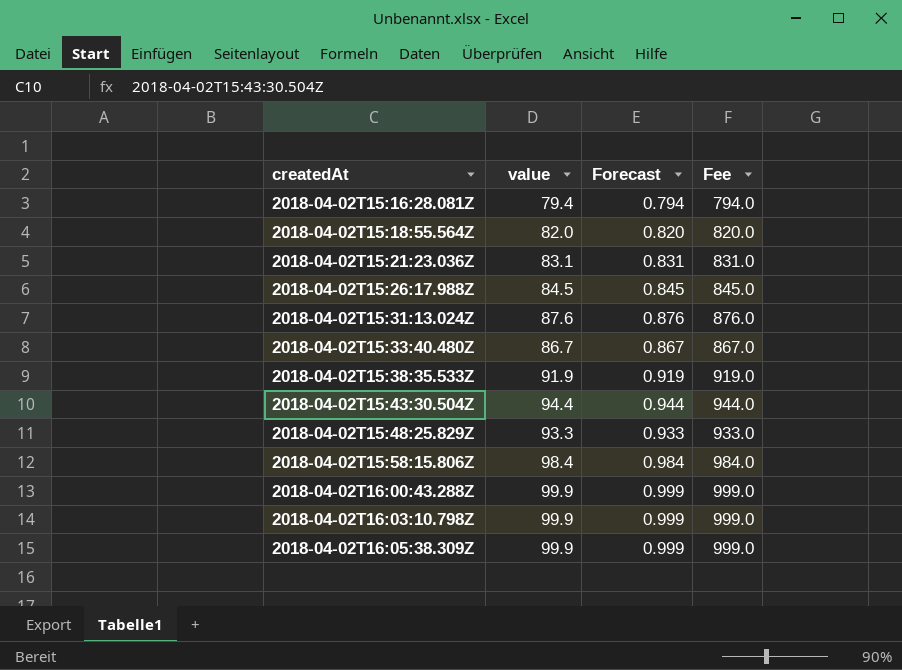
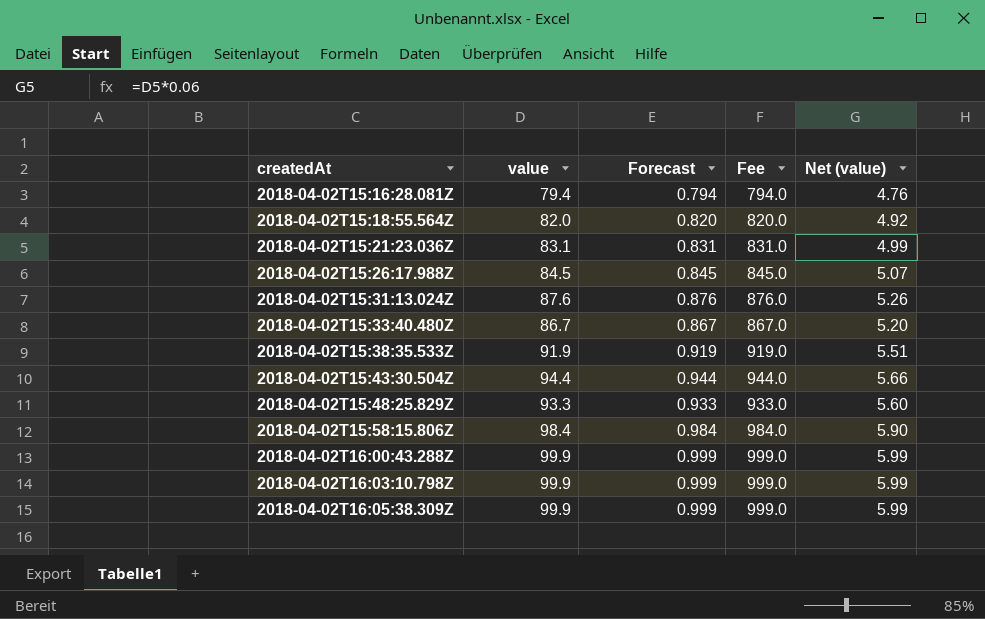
column Net (value) | formula: none -> [value] * 0.06

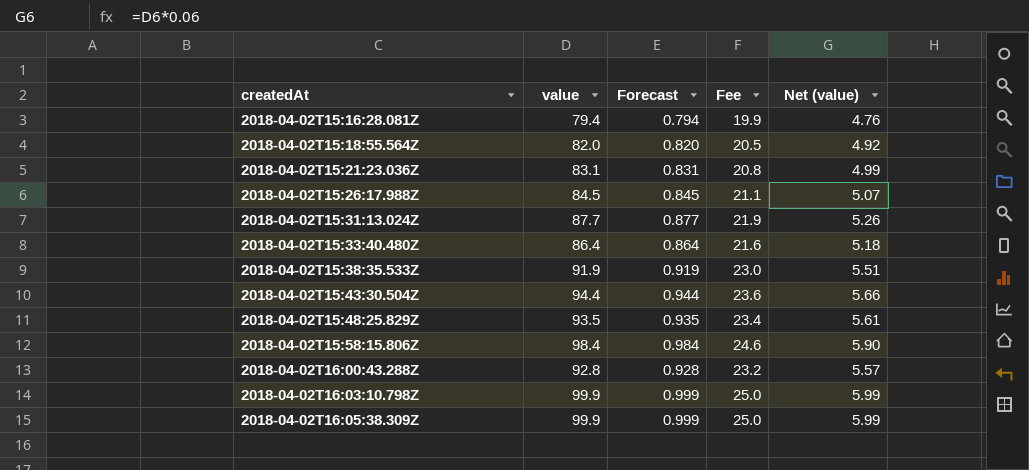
column Fee | formula: [value] * 10 -> [value] * 0.25
2018-04-02T15:31:13.024Z | value: 87.6 -> 87.7
2018-04-02T15:31:13.024Z | Forecast: 0.876 -> 0.877
2018-04-02T15:33:40.480Z | value: 86.7 -> 86.4
2018-04-02T15:33:40.480Z | Forecast: 0.867 -> 0.864
2018-04-02T15:33:40.480Z | Net (value): 5.20 -> 5.18
2018-04-02T15:48:25.829Z | value: 93.3 -> 93.5
2018-04-02T15:48:25.829Z | Forecast: 0.933 -> 0.935
2018-04-02T15:48:25.829Z | Net (value): 5.60 -> 5.61
2018-04-02T16:00:43.288Z | value: 99.9 -> 92.8
2018-04-02T16:00:43.288Z | Forecast: 0.999 -> 0.928
2018-04-02T16:00:43.288Z | Net (value): 5.99 -> 5.57

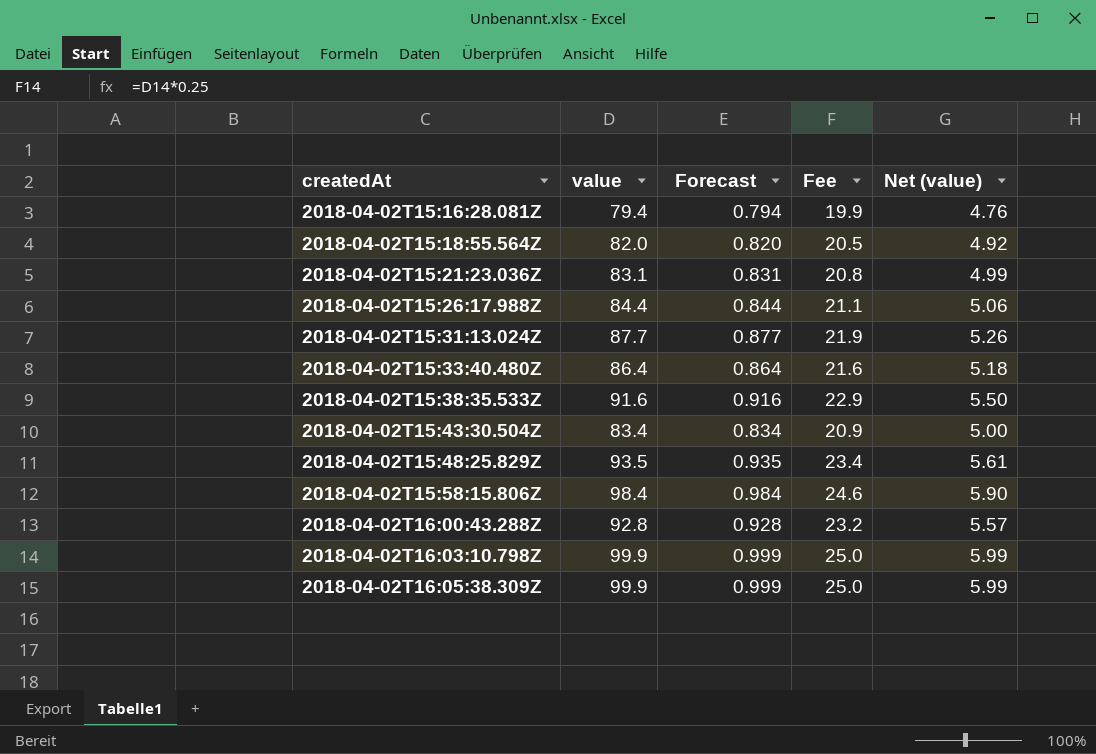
2018-04-02T15:26:17.988Z | value: 84.5 -> 84.4
2018-04-02T15:26:17.988Z | Forecast: 0.845 -> 0.844
2018-04-02T15:26:17.988Z | Net (value): 5.07 -> 5.06
2018-04-02T15:38:35.533Z | value: 91.9 -> 91.6
2018-04-02T15:38:35.533Z | Forecast: 0.919 -> 0.916
2018-04-02T15:38:35.533Z | Fee: 23.0 -> 22.9
2018-04-02T15:38:35.533Z | Net (value): 5.51 -> 5.50
2018-04-02T15:43:30.504Z | value: 94.4 -> 83.4
2018-04-02T15:43:30.504Z | Forecast: 0.944 -> 0.834
2018-04-02T15:43:30.504Z | Fee: 23.6 -> 20.9
2018-04-02T15:43:30.504Z | Net (value): 5.66 -> 5.00

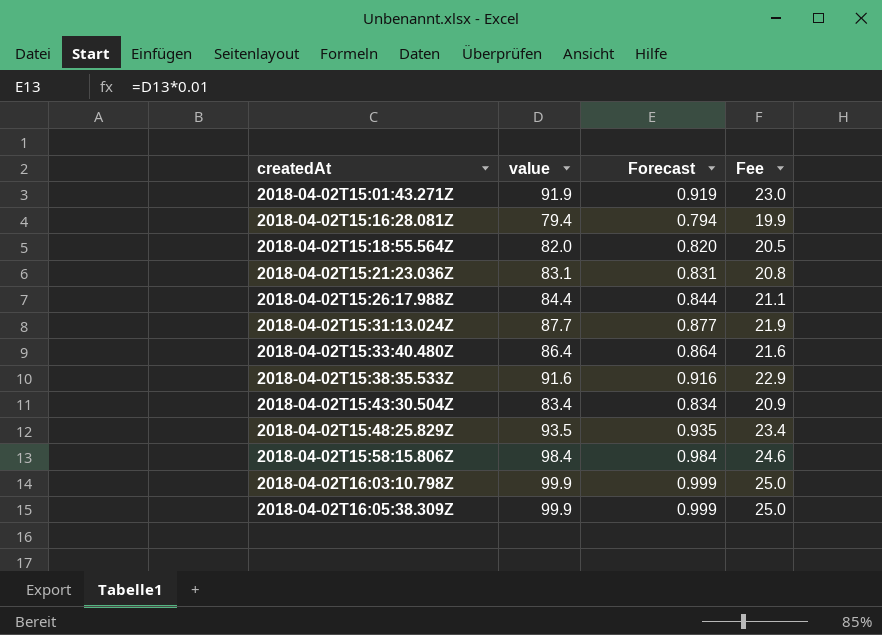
column Net (value) | formula: [value] * 0.06 -> none
row 2018-04-02T16:00:43.288Z: 92.8 | 0.928 | 23.2 | 5.57 -> none
row 2018-04-02T15:01:43.271Z: none -> 91.9 | 0.919 | 23.0

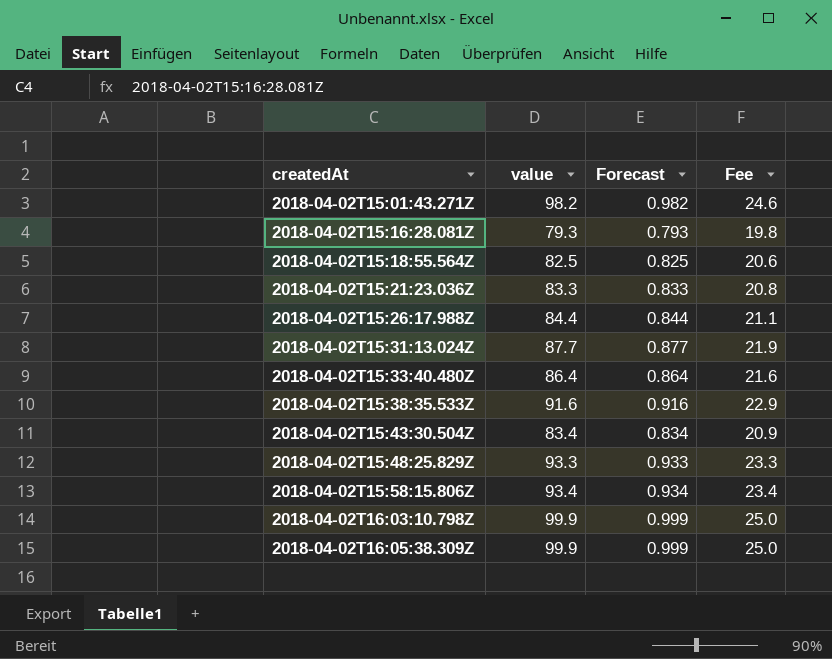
2018-04-02T15:01:43.271Z | value: 91.9 -> 98.2
2018-04-02T15:01:43.271Z | Forecast: 0.919 -> 0.982
2018-04-02T15:01:43.271Z | Fee: 23.0 -> 24.6
2018-04-02T15:16:28.081Z | value: 79.4 -> 79.3
2018-04-02T15:16:28.081Z | Forecast: 0.794 -> 0.793
2018-04-02T15:16:28.081Z | Fee: 19.9 -> 19.8
2018-04-02T15:18:55.564Z | value: 82.0 -> 82.5
2018-04-02T15:18:55.564Z | Forecast: 0.820 -> 0.825
2018-04-02T15:18:55.564Z | Fee: 20.5 -> 20.6
2018-04-02T15:21:23.036Z | value: 83.1 -> 83.3
2018-04-02T15:21:23.036Z | Forecast: 0.831 -> 0.833
2018-04-02T15:48:25.829Z | value: 93.5 -> 93.3
2018-04-02T15:48:25.829Z | Forecast: 0.935 -> 0.933
2018-04-02T15:48:25.829Z | Fee: 23.4 -> 23.3
2018-04-02T15:58:15.806Z | value: 98.4 -> 93.4
2018-04-02T15:58:15.806Z | Forecast: 0.984 -> 0.934
2018-04-02T15:58:15.806Z | Fee: 24.6 -> 23.4

